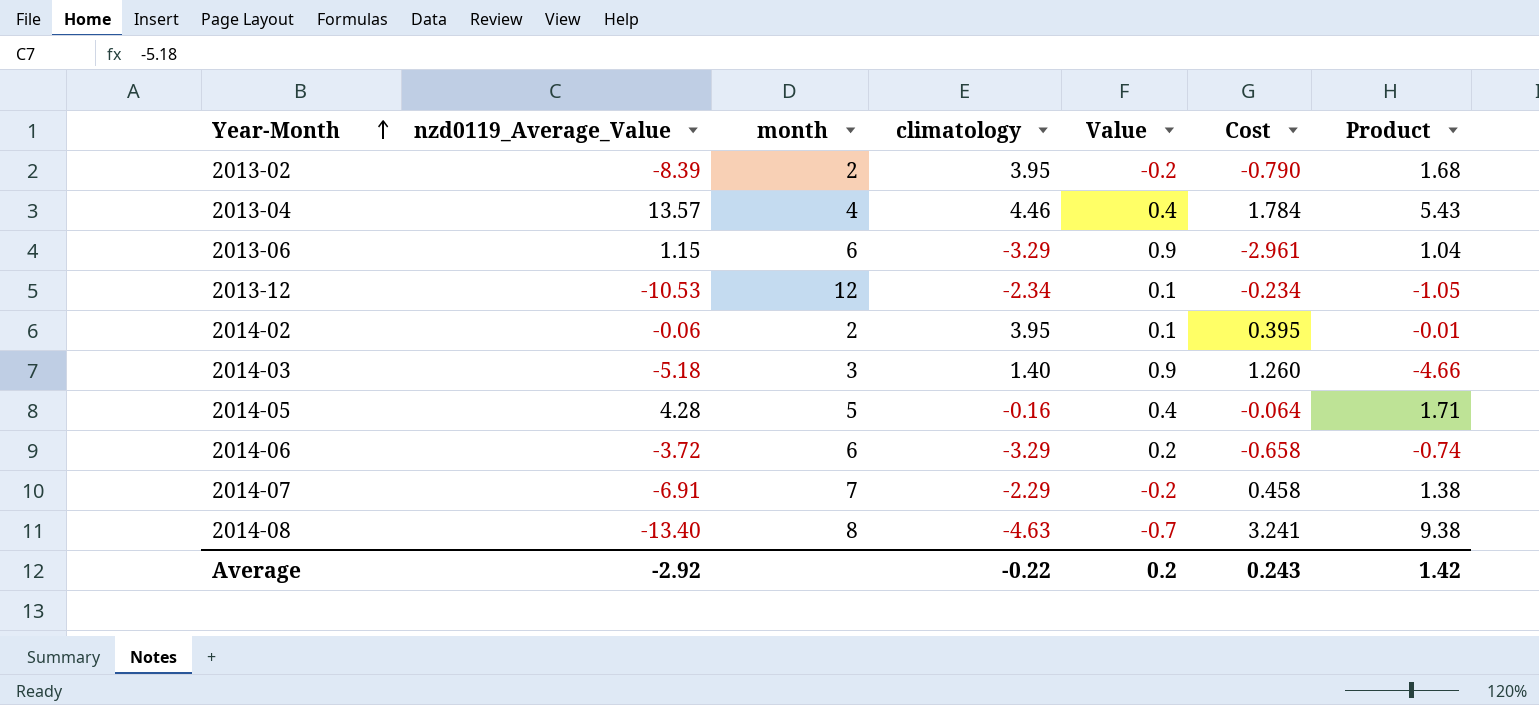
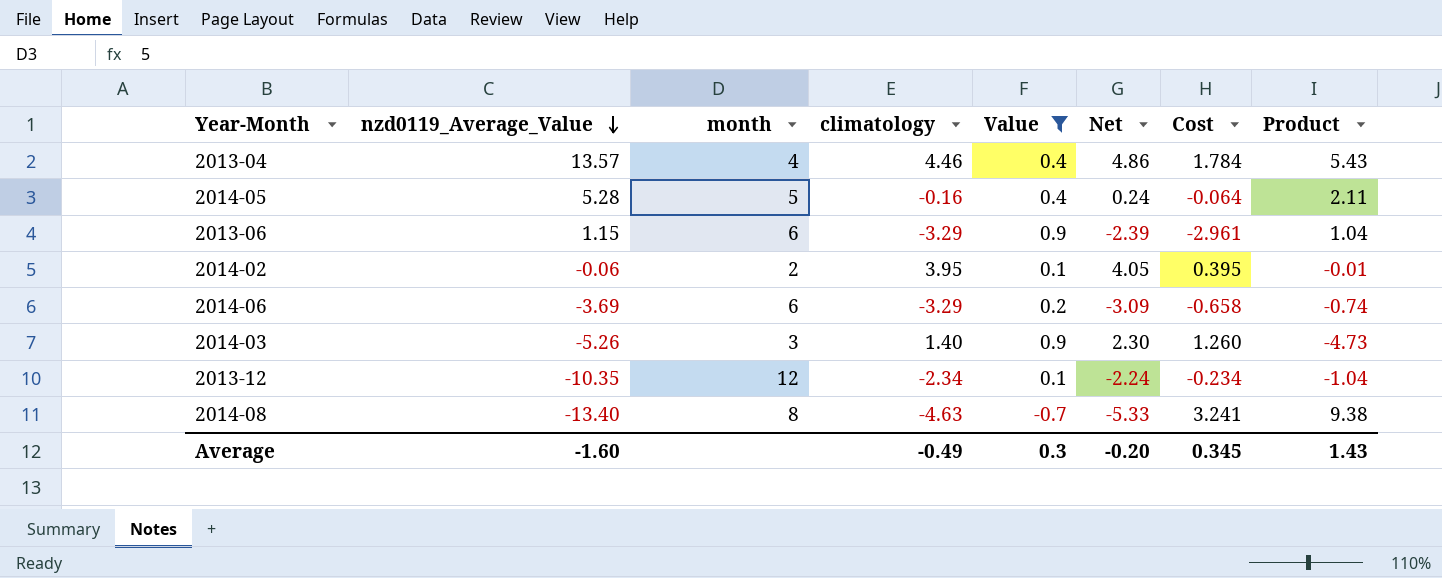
filter: none -> Value != -0.2
row order: Year-Month ascending -> nzd0119_Average_Value descending
column Net | formula: none -> [climatology] + [Value]
2014-05 | nzd0119_Average_Value: 4.28 -> 5.28
2014-05 | Product: 1.71 -> 2.11
2014-06 | nzd0119_Average_Value: -3.72 -> -3.69
2014-03 | nzd0119_Average_Value: -5.18 -> -5.26
2014-03 | Product: -4.66 -> -4.73
2013-12 | nzd0119_Average_Value: -10.53 -> -10.35
2013-12 | Product: -1.05 -> -1.04
Average | nzd0119_Average_Value: -2.92 -> -1.60
Average | climatology: -0.22 -> -0.49
Average | Value: 0.2 -> 0.3
Average | Cost: 0.243 -> 0.345
Average | Product: 1.42 -> 1.43

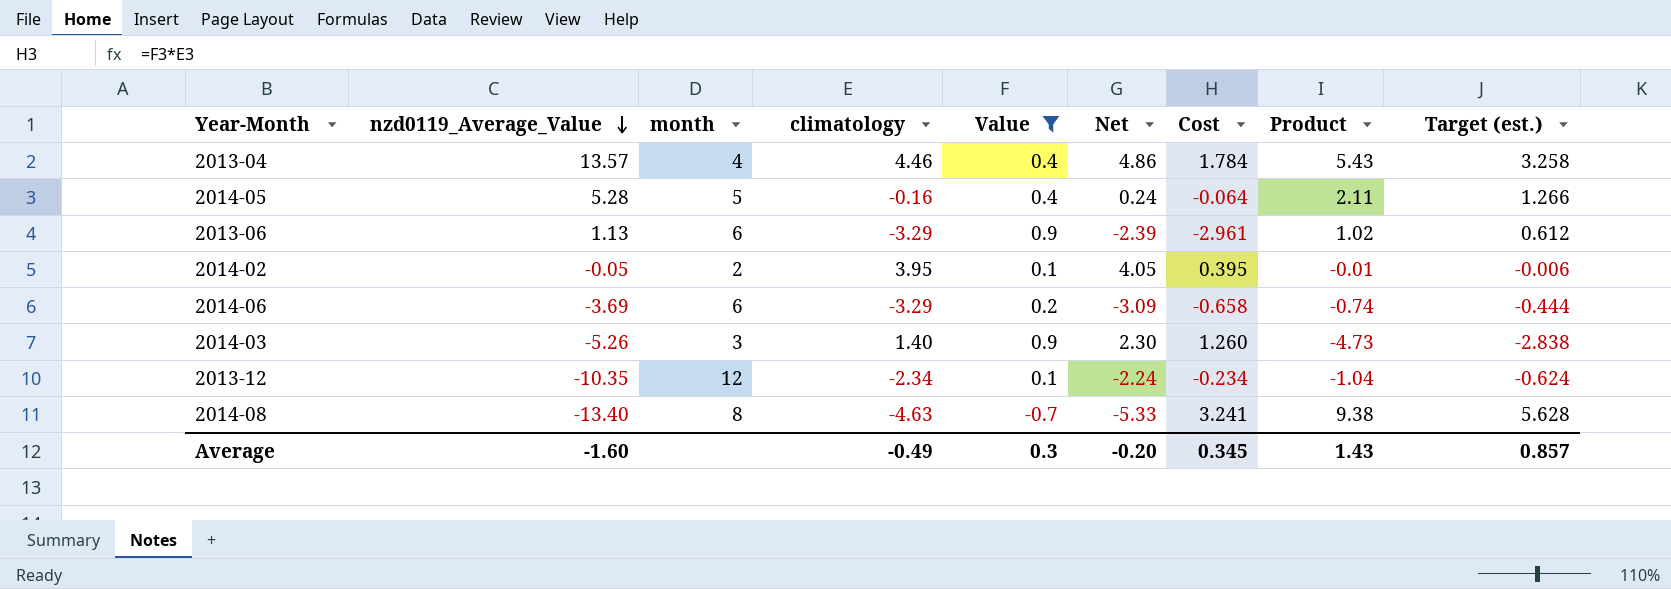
column Target (est.) | formula: none -> [Product] * 0.6
2013-06 | nzd0119_Average_Value: 1.15 -> 1.13
2013-06 | Product: 1.04 -> 1.02
2014-02 | nzd0119_Average_Value: -0.06 -> -0.05

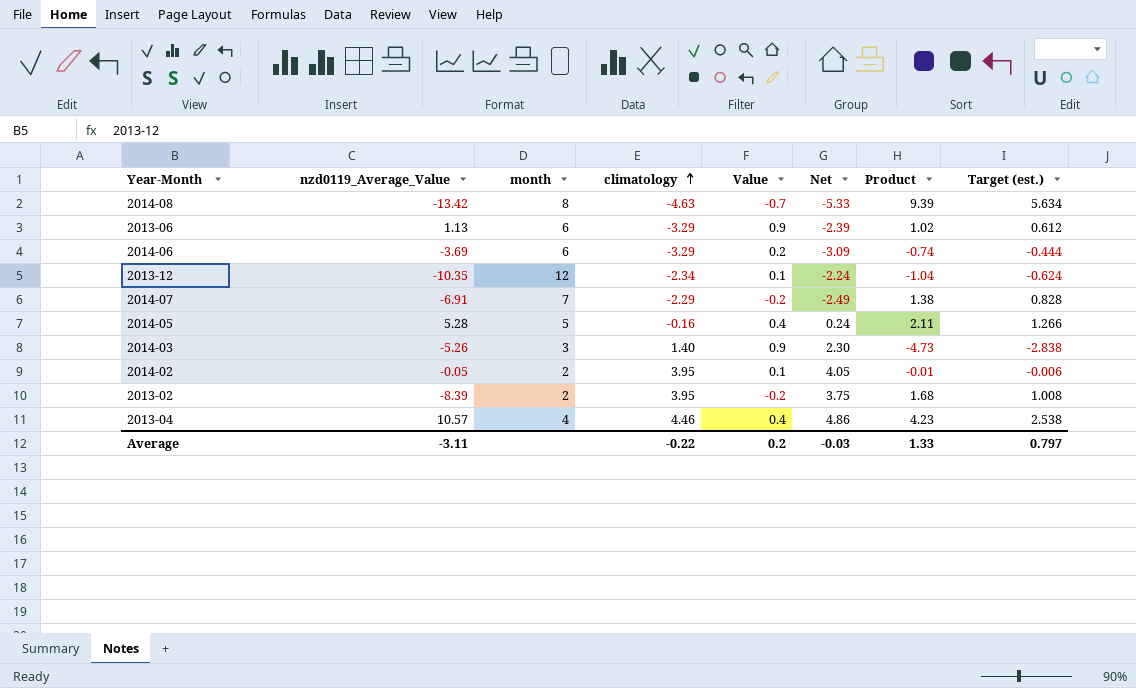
filter: Value != -0.2 -> none
row order: nzd0119_Average_Value descending -> climatology ascending
column Cost | formula: [climatology] * [Value] -> none
2014-08 | nzd0119_Average_Value: -13.40 -> -13.42
2014-08 | Product: 9.38 -> 9.39
2014-08 | Target (est.): 5.628 -> 5.634
2013-04 | nzd0119_Average_Value: 13.57 -> 10.57
2013-04 | Product: 5.43 -> 4.23
2013-04 | Target (est.): 3.258 -> 2.538
Average | nzd0119_Average_Value: -1.60 -> -3.11
Average | climatology: -0.49 -> -0.22
Average | Value: 0.3 -> 0.2
Average | Net: -0.20 -> -0.03
Average | Product: 1.43 -> 1.33
Average | Target (est.): 0.857 -> 0.797

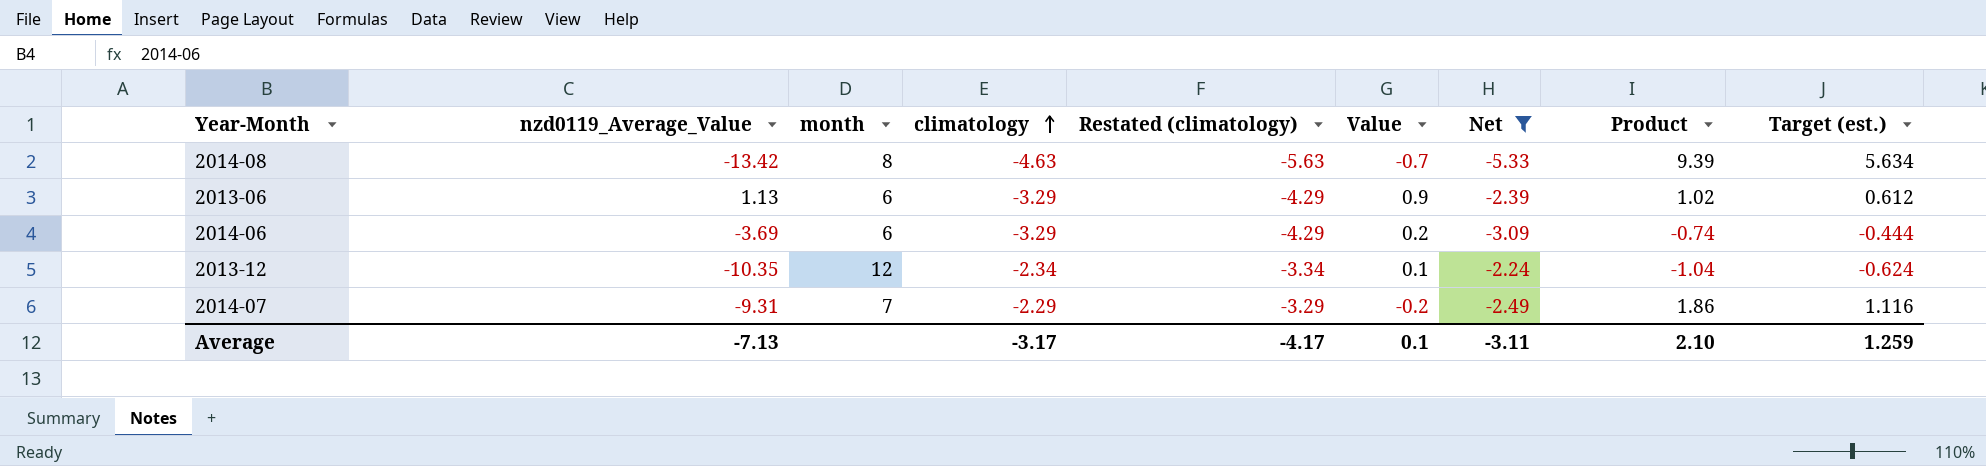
filter: none -> Net <= -2.24
column Restated (climatology) | formula: none -> [climatology] - 1
2014-07 | nzd0119_Average_Value: -6.91 -> -9.31
2014-07 | Product: 1.38 -> 1.86
2014-07 | Target (est.): 0.828 -> 1.116
Average | nzd0119_Average_Value: -3.11 -> -7.13
Average | climatology: -0.22 -> -3.17
Average | Value: 0.2 -> 0.1
Average | Net: -0.03 -> -3.11
Average | Product: 1.33 -> 2.10
Average | Target (est.): 0.797 -> 1.259

